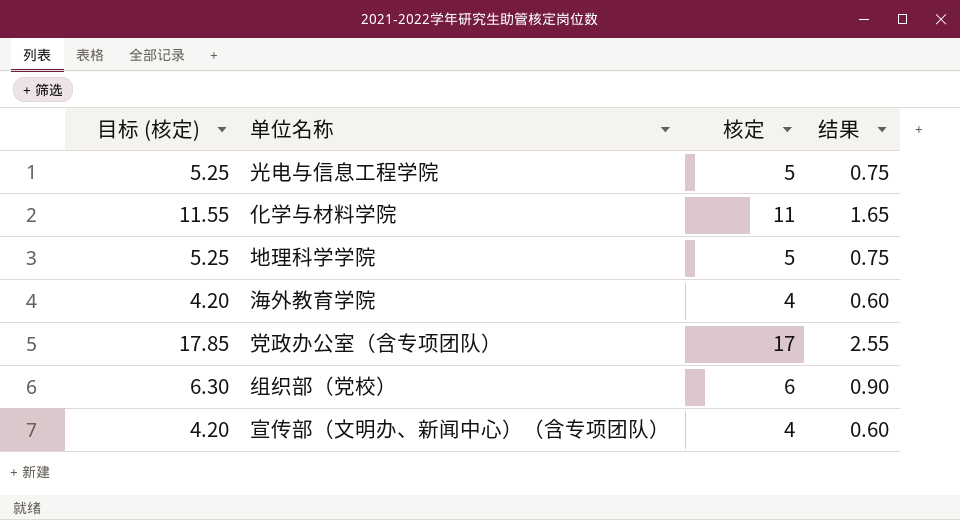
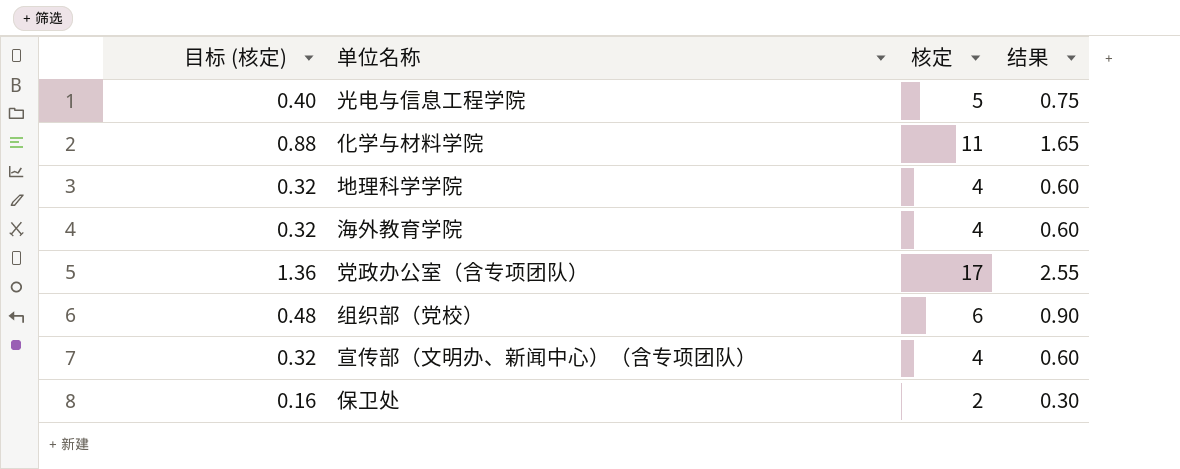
column 目标 (核定) | formula: [核定] * 1.05 -> [核定] * 0.08
地理科学学院 | 核定: 5 -> 4
地理科学学院 | 结果: 0.75 -> 0.60
row 保卫处: none -> 0.16 | 2 | 0.30

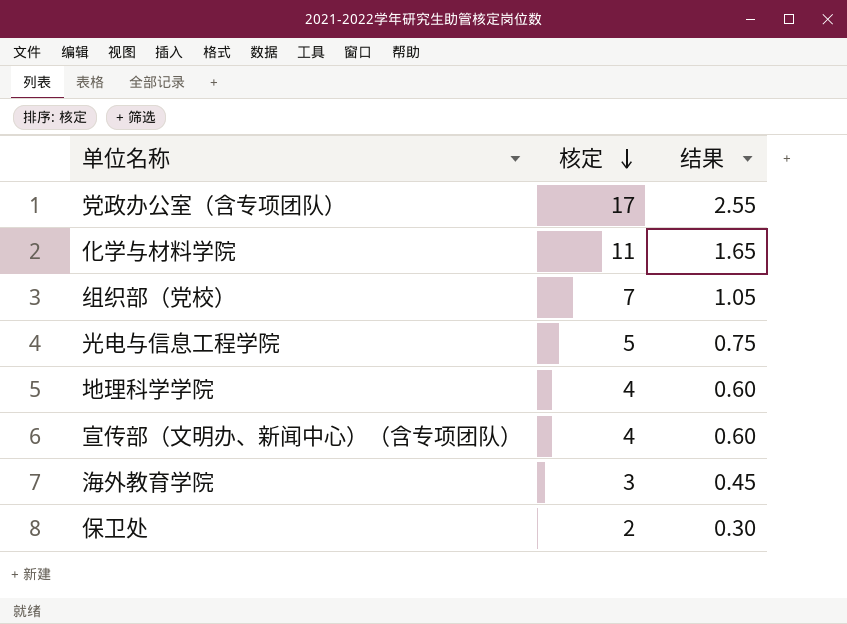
row order: none -> 核定 descending
column 目标 (核定) | formula: [核定] * 0.08 -> none
组织部（党校） | 核定: 6 -> 7
组织部（党校） | 结果: 0.90 -> 1.05
海外教育学院 | 核定: 4 -> 3
海外教育学院 | 结果: 0.60 -> 0.45

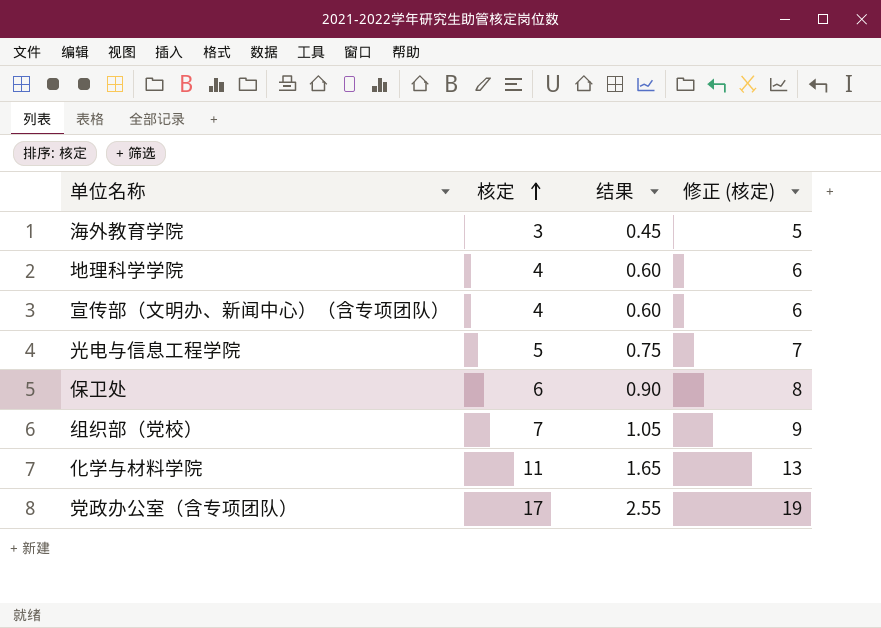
row order: 核定 descending -> 核定 ascending
column 修正 (核定) | formula: none -> [核定] + 2
保卫处 | 核定: 2 -> 6
保卫处 | 结果: 0.30 -> 0.90

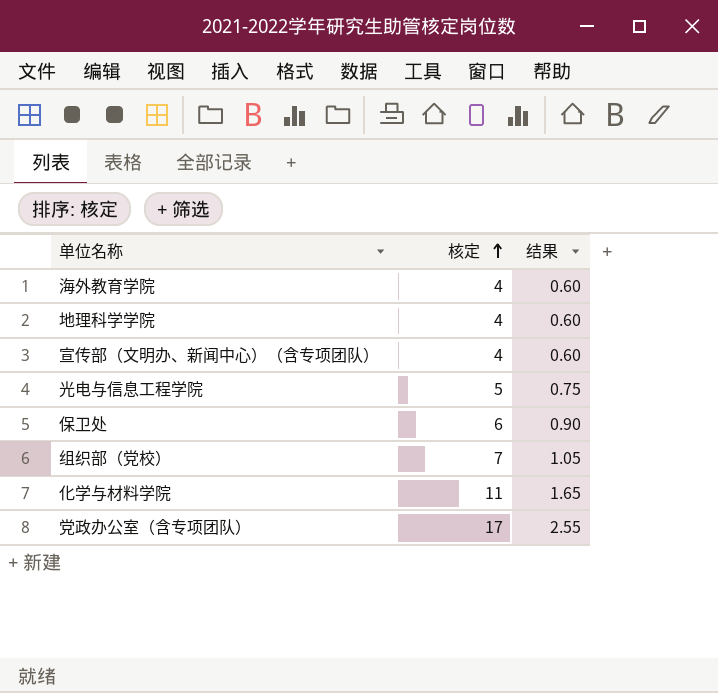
column 修正 (核定) | formula: [核定] + 2 -> none
海外教育学院 | 核定: 3 -> 4
海外教育学院 | 结果: 0.45 -> 0.60

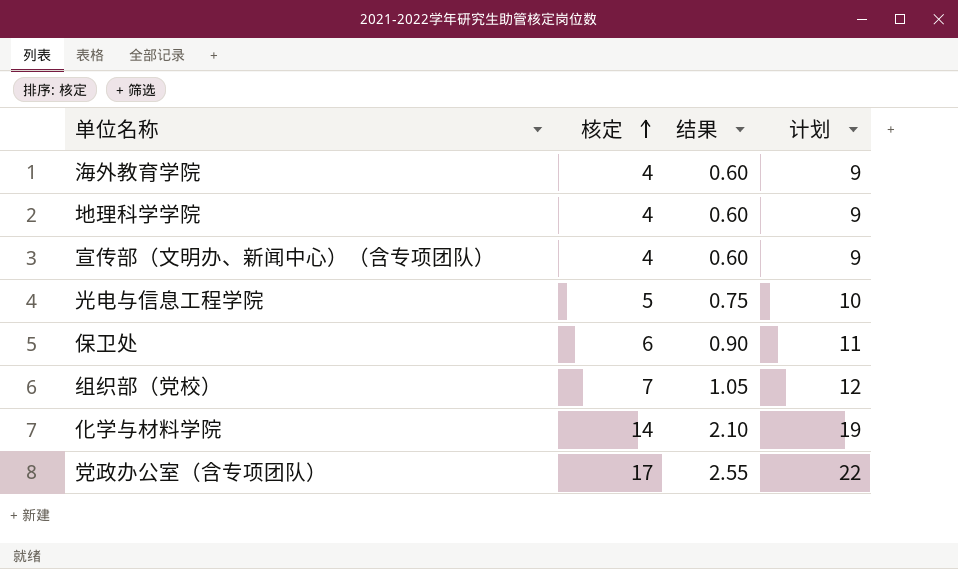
column 计划 | formula: none -> [核定] + 5
化学与材料学院 | 核定: 11 -> 14
化学与材料学院 | 结果: 1.65 -> 2.10

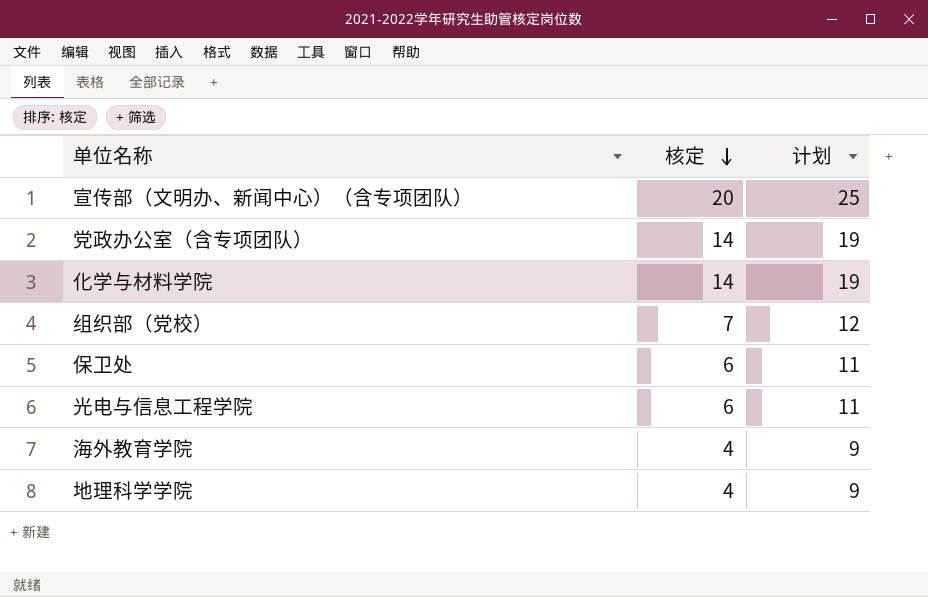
row order: 核定 ascending -> 核定 descending
column 结果 | formula: [核定] * 0.15 -> none
宣传部（文明办、新闻中心）（含专项团队） | 核定: 4 -> 20
宣传部（文明办、新闻中心）（含专项团队） | 计划: 9 -> 25
党政办公室（含专项团队） | 核定: 17 -> 14
党政办公室（含专项团队） | 计划: 22 -> 19
光电与信息工程学院 | 核定: 5 -> 6
光电与信息工程学院 | 计划: 10 -> 11

